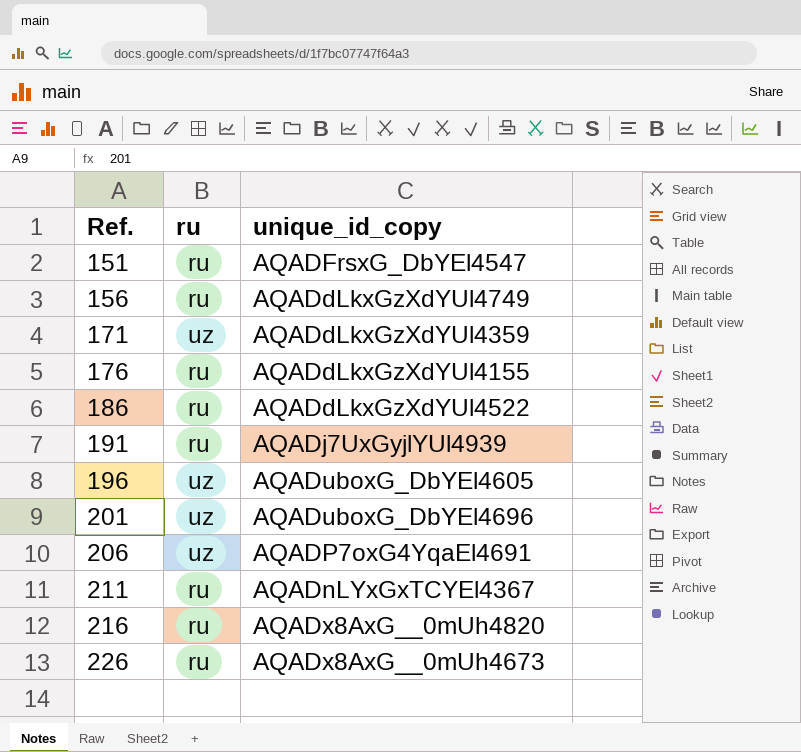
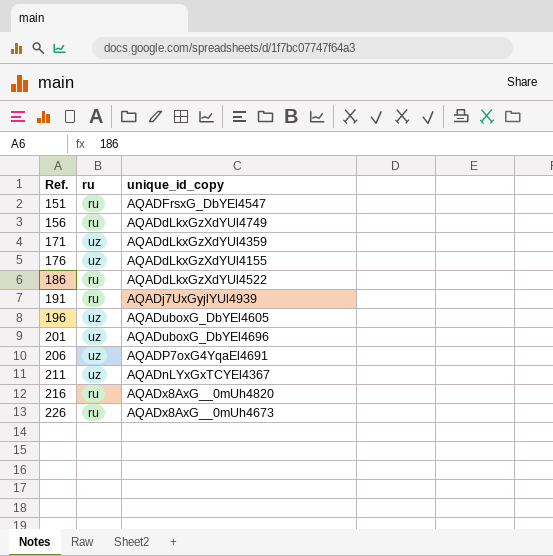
176 | ru: ru -> uz
211 | ru: ru -> uz

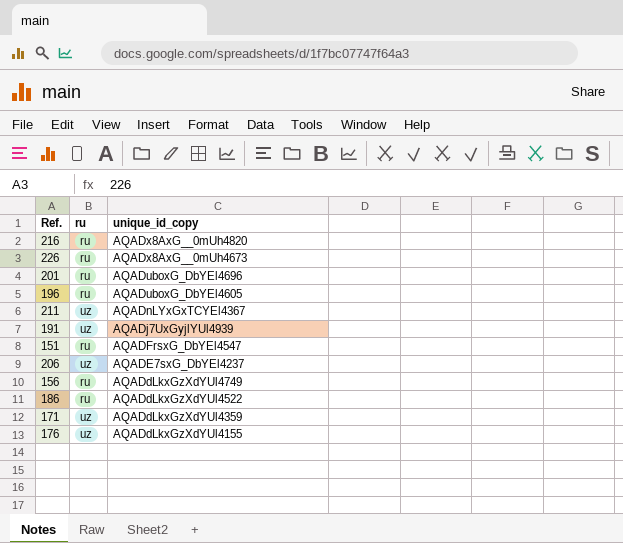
row order: Ref. ascending -> unique_id_copy descending
201 | ru: uz -> ru
196 | ru: uz -> ru
191 | ru: ru -> uz
206 | unique_id_copy: AQADP7oxG4YqaEl4691 -> AQADE7sxG_DbYEl4237

